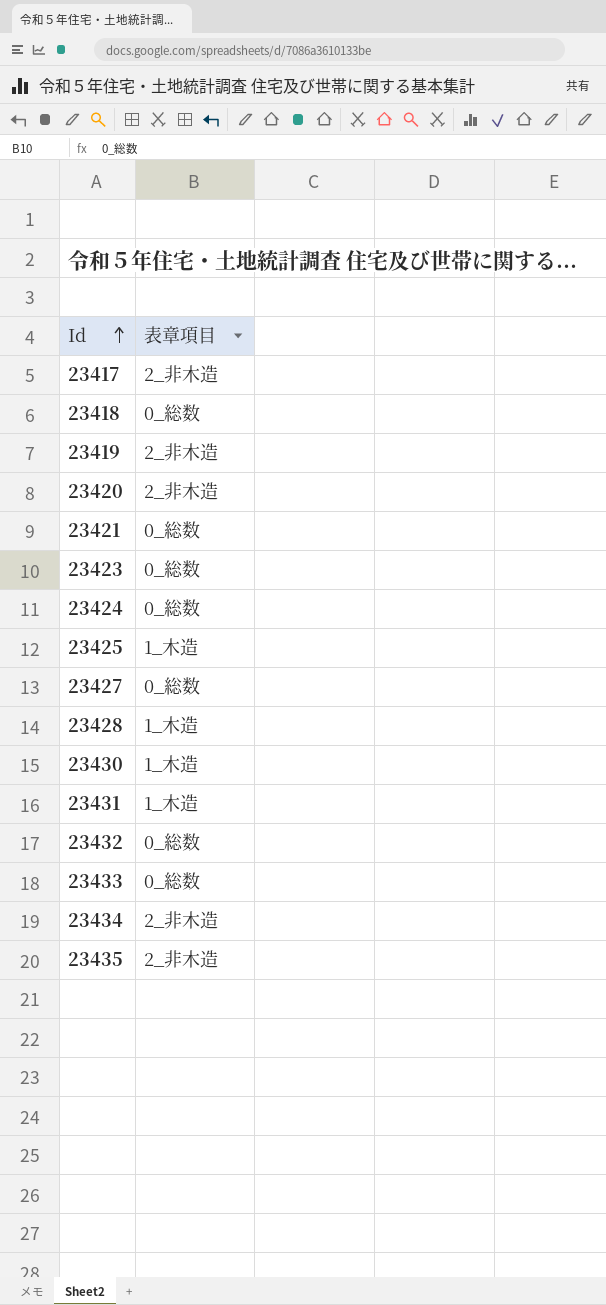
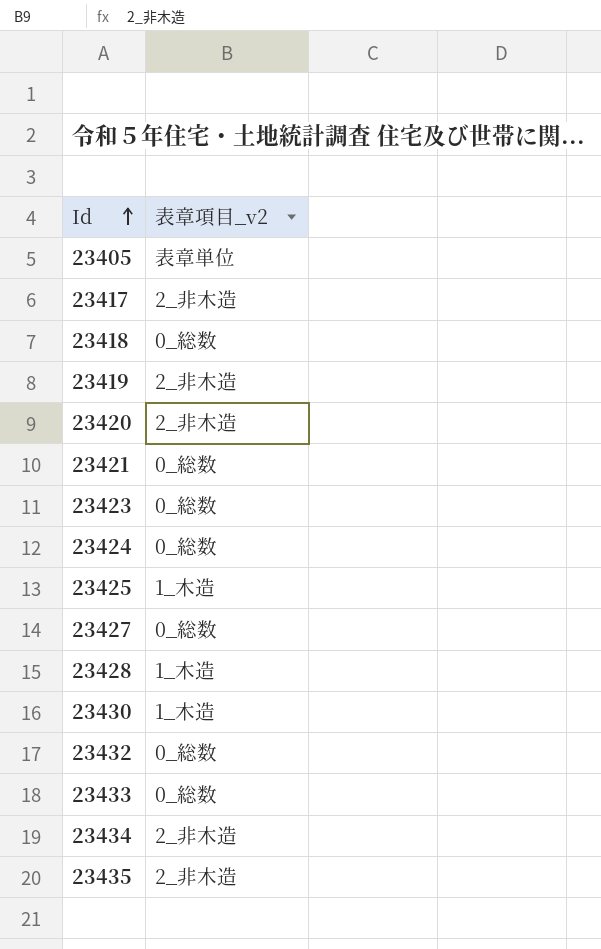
column name: 表章項目 -> 表章項目_v2
row 23431: 1_木造 -> none
row 23405: none -> 表章単位

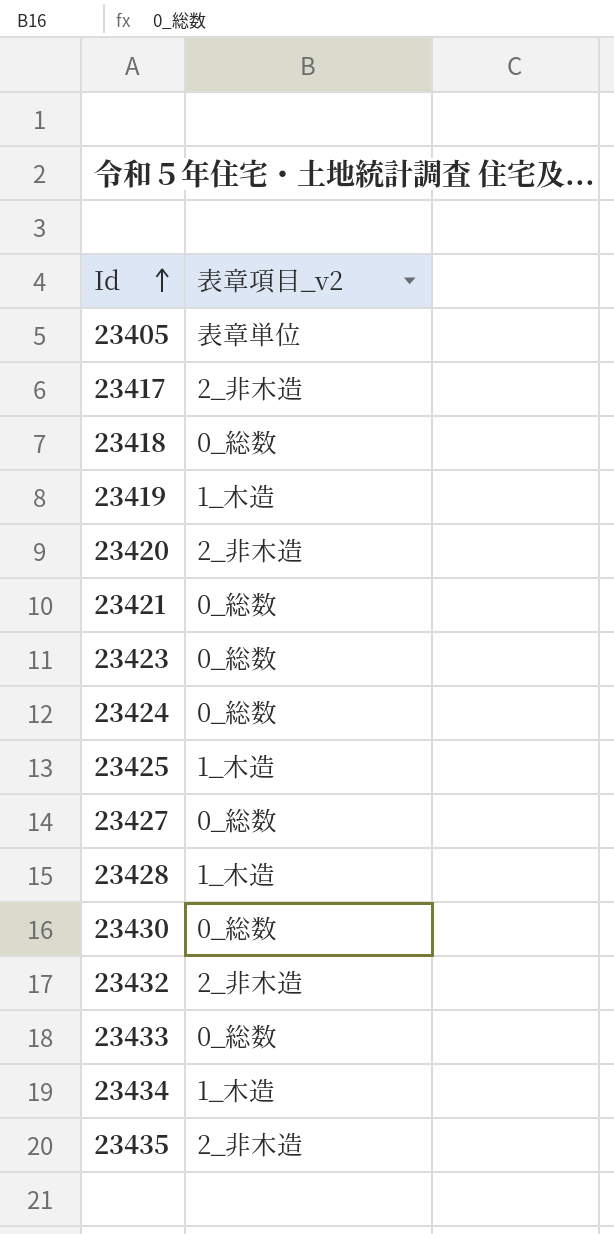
23419 | 表章項目_v2: 2_非木造 -> 1_木造
23430 | 表章項目_v2: 1_木造 -> 0_総数
23432 | 表章項目_v2: 0_総数 -> 2_非木造
23434 | 表章項目_v2: 2_非木造 -> 1_木造

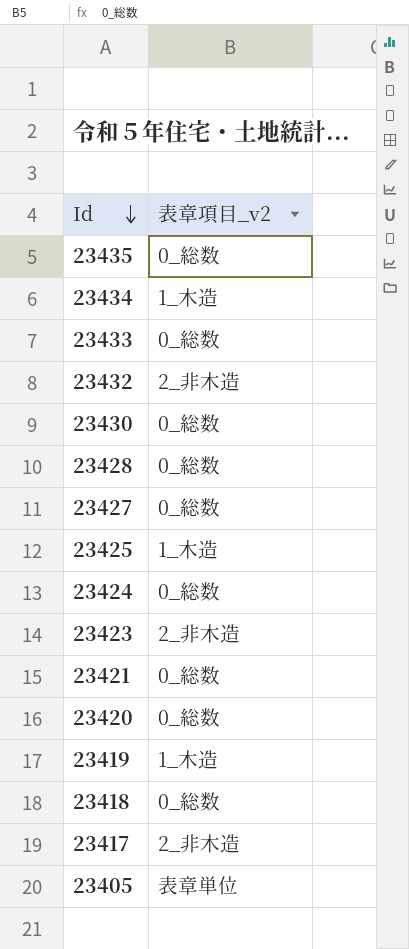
row order: Id ascending -> Id descending
23435 | 表章項目_v2: 2_非木造 -> 0_総数
23428 | 表章項目_v2: 1_木造 -> 0_総数
23423 | 表章項目_v2: 0_総数 -> 2_非木造
23420 | 表章項目_v2: 2_非木造 -> 0_総数

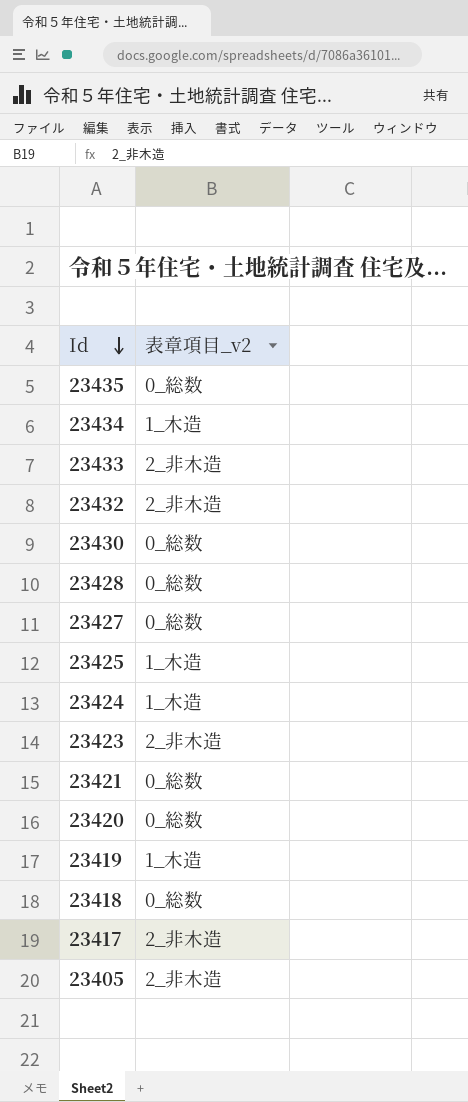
23433 | 表章項目_v2: 0_総数 -> 2_非木造
23424 | 表章項目_v2: 0_総数 -> 1_木造
23405 | 表章項目_v2: 表章単位 -> 2_非木造

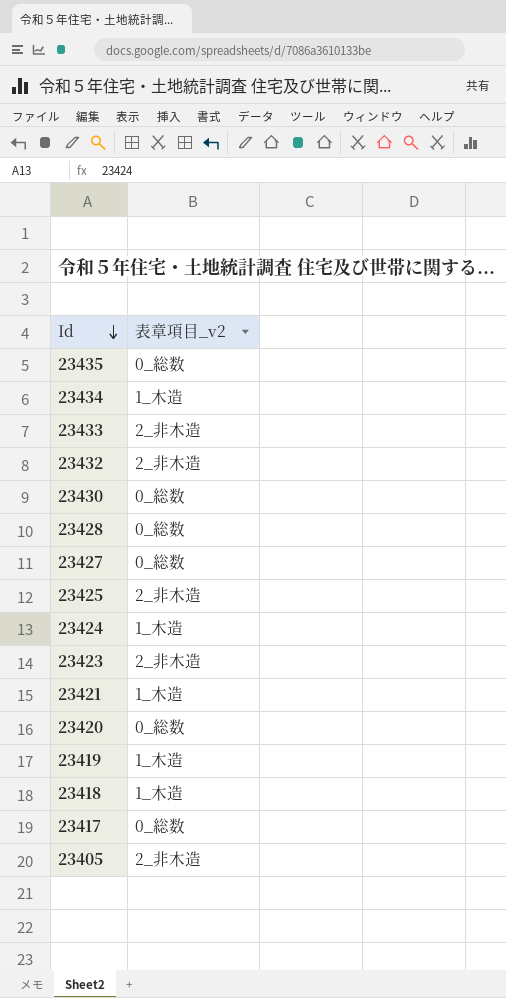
23425 | 表章項目_v2: 1_木造 -> 2_非木造
23421 | 表章項目_v2: 0_総数 -> 1_木造
23418 | 表章項目_v2: 0_総数 -> 1_木造
23417 | 表章項目_v2: 2_非木造 -> 0_総数

